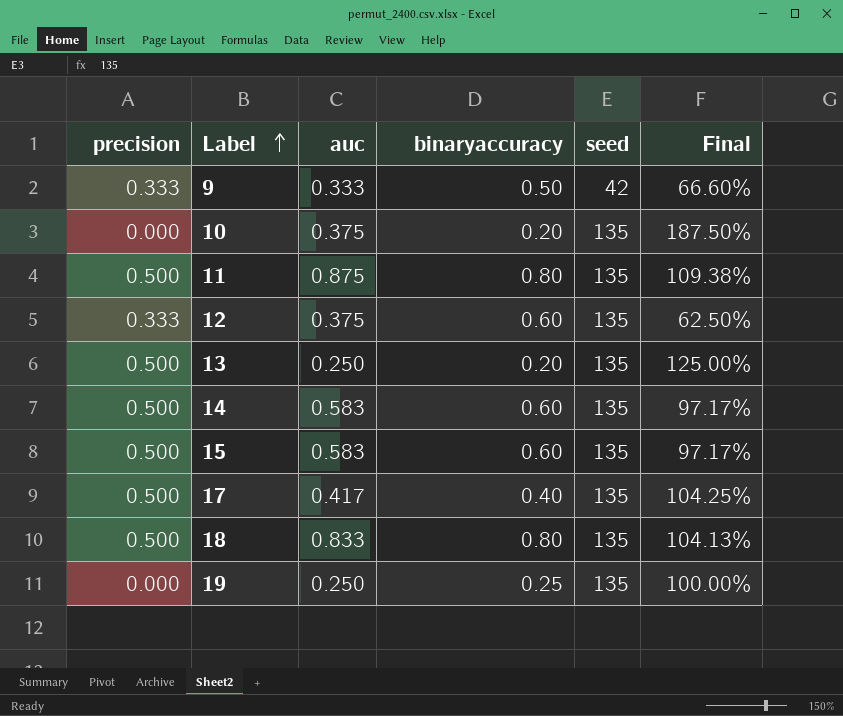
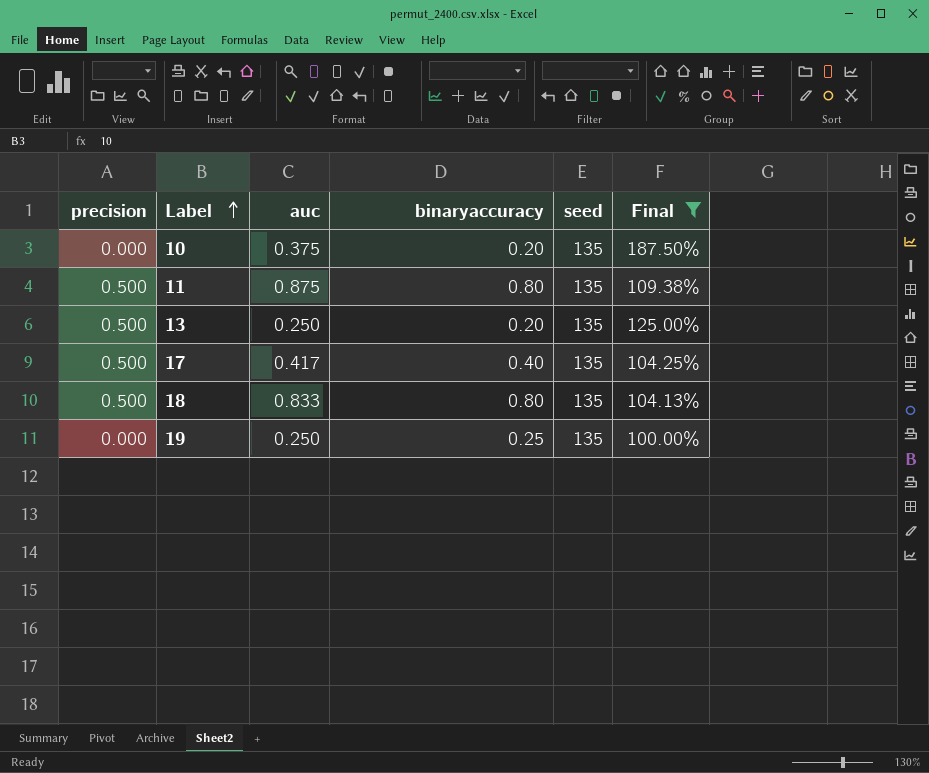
filter: none -> Final >= 100.00%

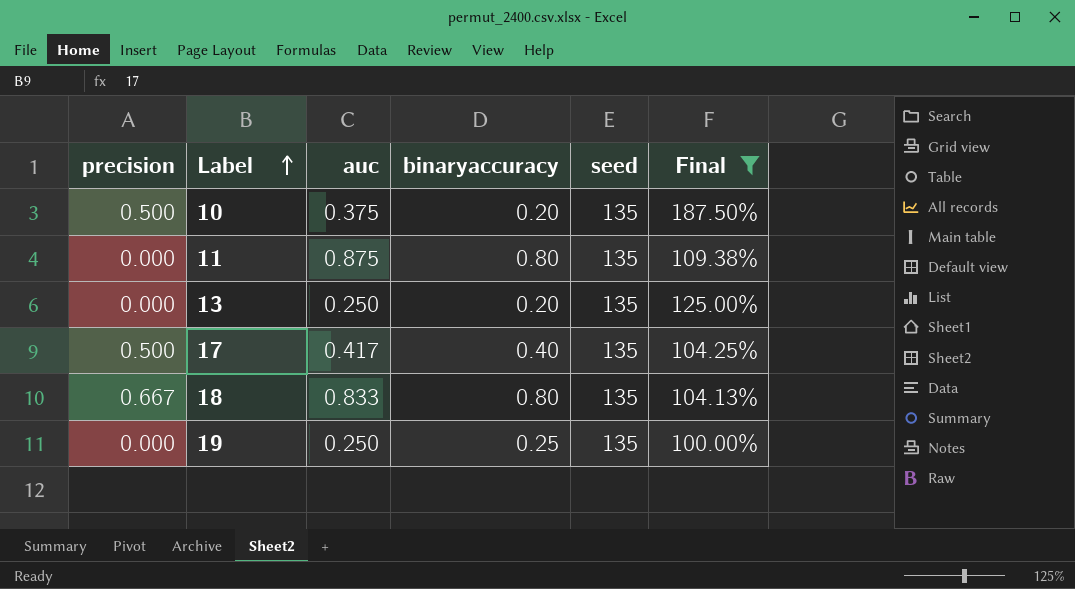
10 | precision: 0.000 -> 0.500
11 | precision: 0.500 -> 0.000
13 | precision: 0.500 -> 0.000
18 | precision: 0.500 -> 0.667

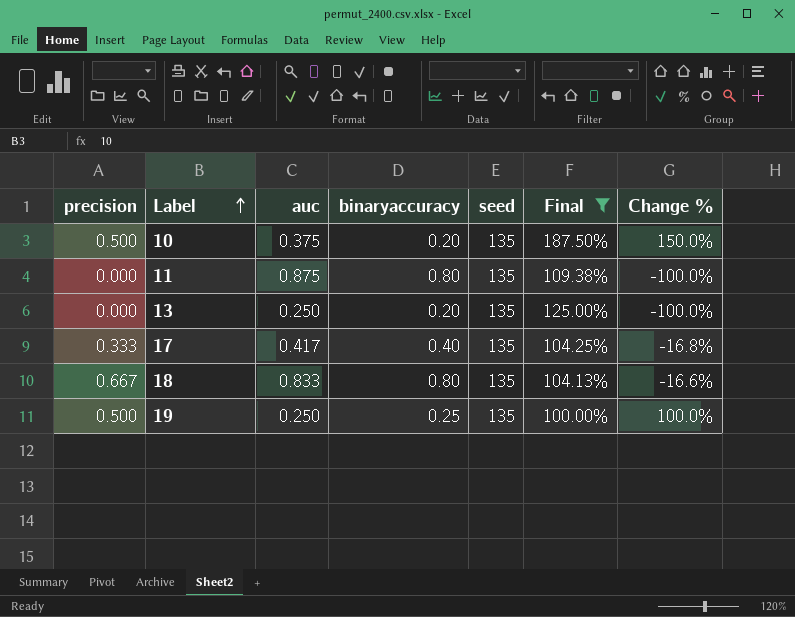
column Change % | formula: none -> ([precision] - [binaryaccuracy]) / [binaryaccuracy]
17 | precision: 0.500 -> 0.333
19 | precision: 0.000 -> 0.500

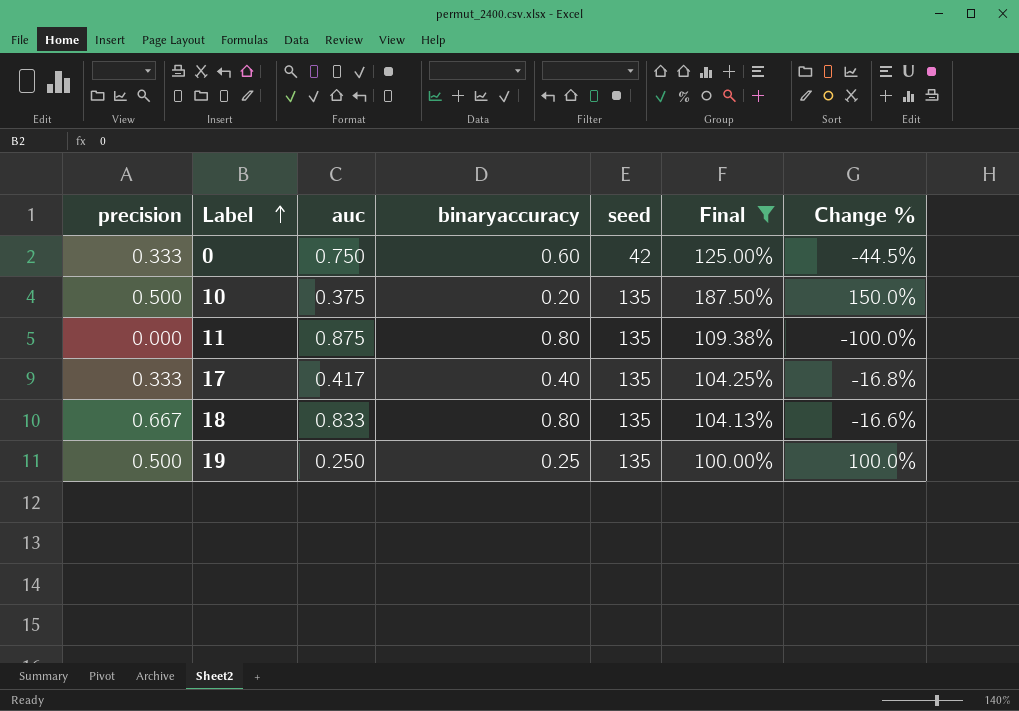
row 13: 0.000 | 0.250 | 0.20 | 135 | 125.00% | -100.0% -> none
row 0: none -> 0.333 | 0.750 | 0.60 | 42 | 125.00% | -44.5%

